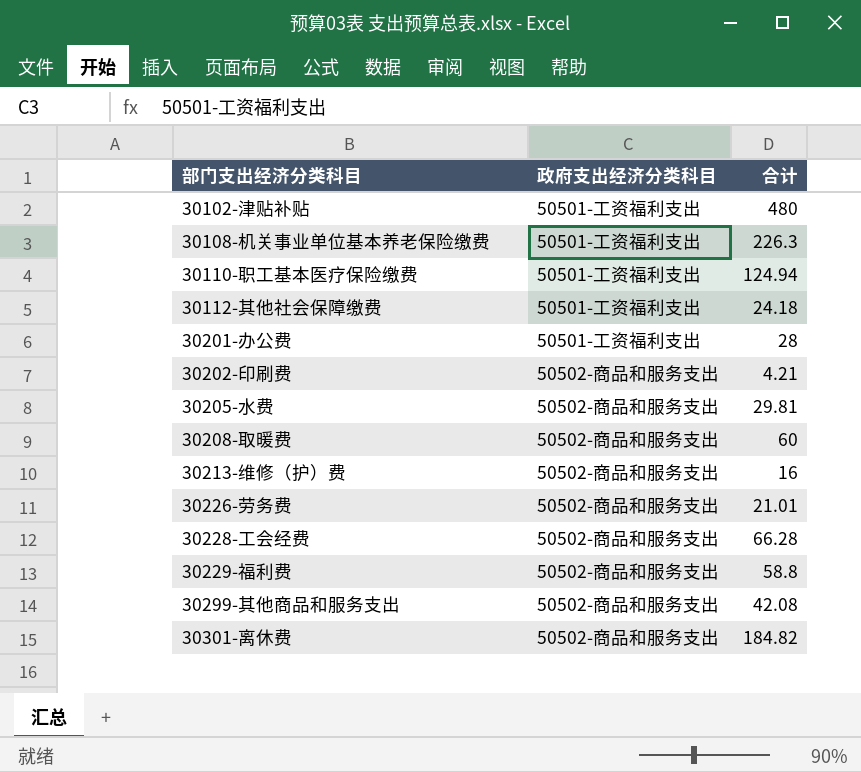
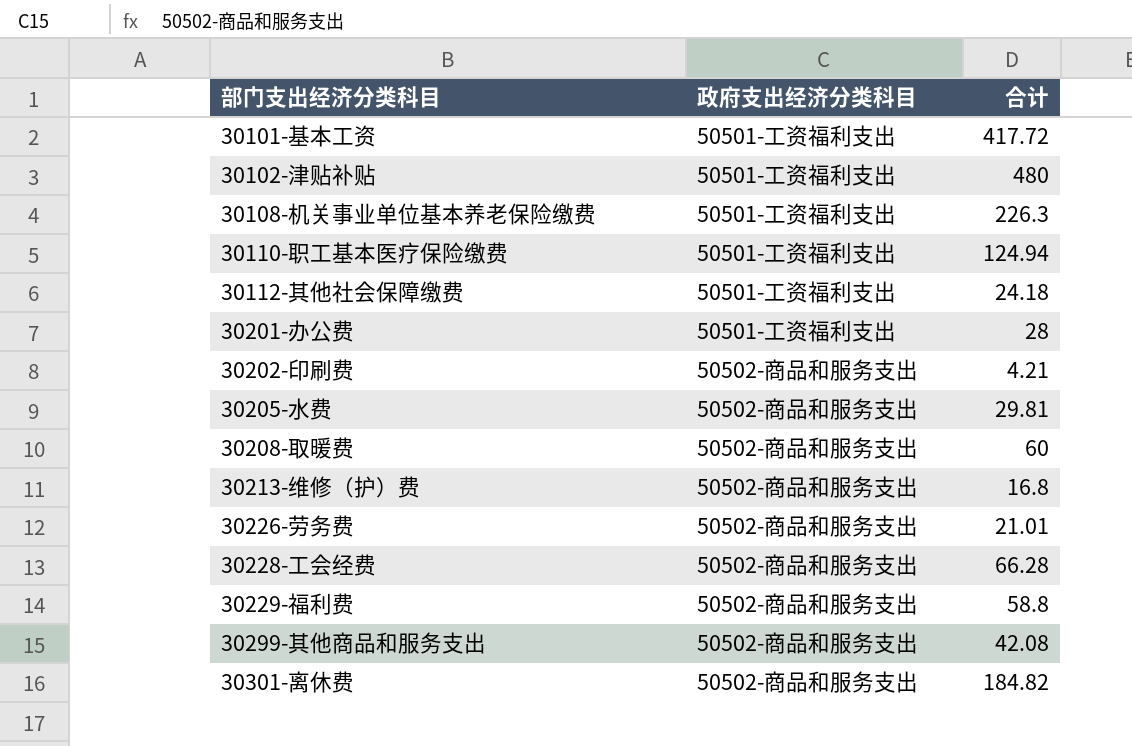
row 30101-基本工资: none -> 50501-工资福利支出 | 417.72
30213-维修（护）费 | 合计: 16 -> 16.8

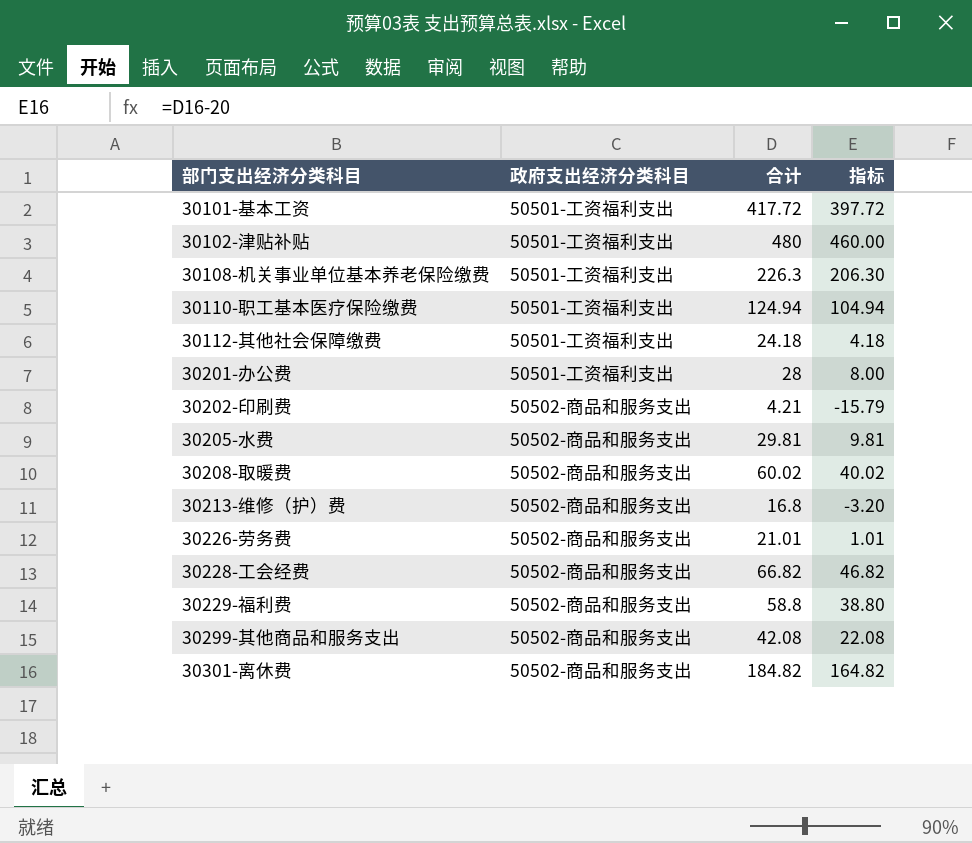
column 指标 | formula: none -> [合计] - 20
30208-取暖费 | 合计: 60 -> 60.02
30228-工会经费 | 合计: 66.28 -> 66.82

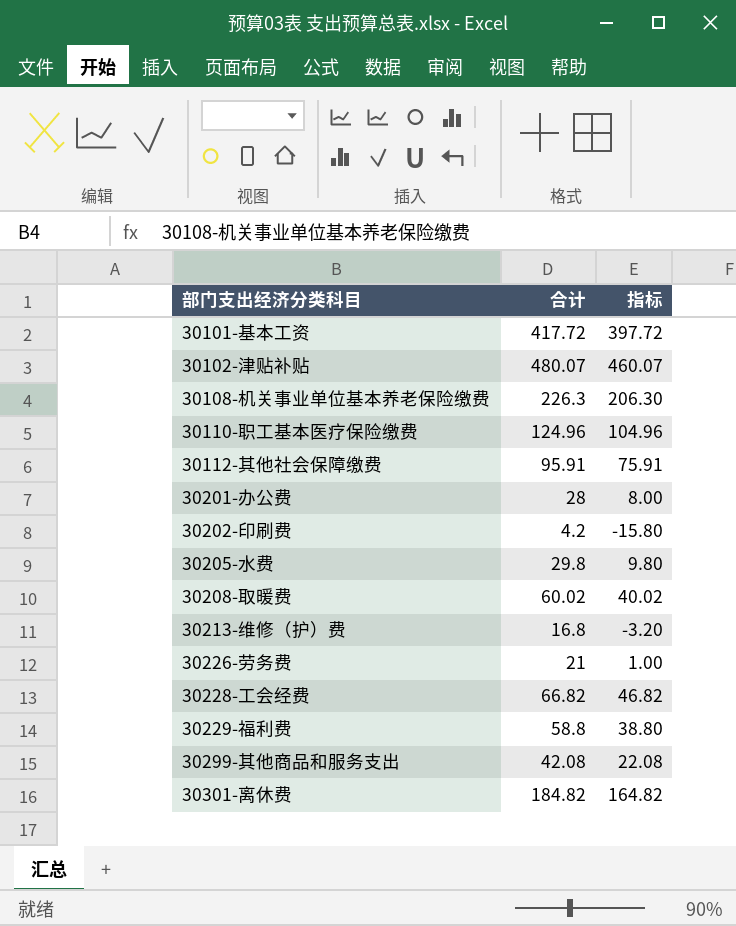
column 政府支出经济分类科目 | position: 2 -> none
30102-津贴补贴 | 合计: 480 -> 480.07
30102-津贴补贴 | 指标: 460.00 -> 460.07
30110-职工基本医疗保险缴费 | 合计: 124.94 -> 124.96
30110-职工基本医疗保险缴费 | 指标: 104.94 -> 104.96
30112-其他社会保障缴费 | 合计: 24.18 -> 95.91
30112-其他社会保障缴费 | 指标: 4.18 -> 75.91
30202-印刷费 | 合计: 4.21 -> 4.2
30202-印刷费 | 指标: -15.79 -> -15.80
30205-水费 | 合计: 29.81 -> 29.8
30205-水费 | 指标: 9.81 -> 9.80
30226-劳务费 | 合计: 21.01 -> 21
30226-劳务费 | 指标: 1.01 -> 1.00

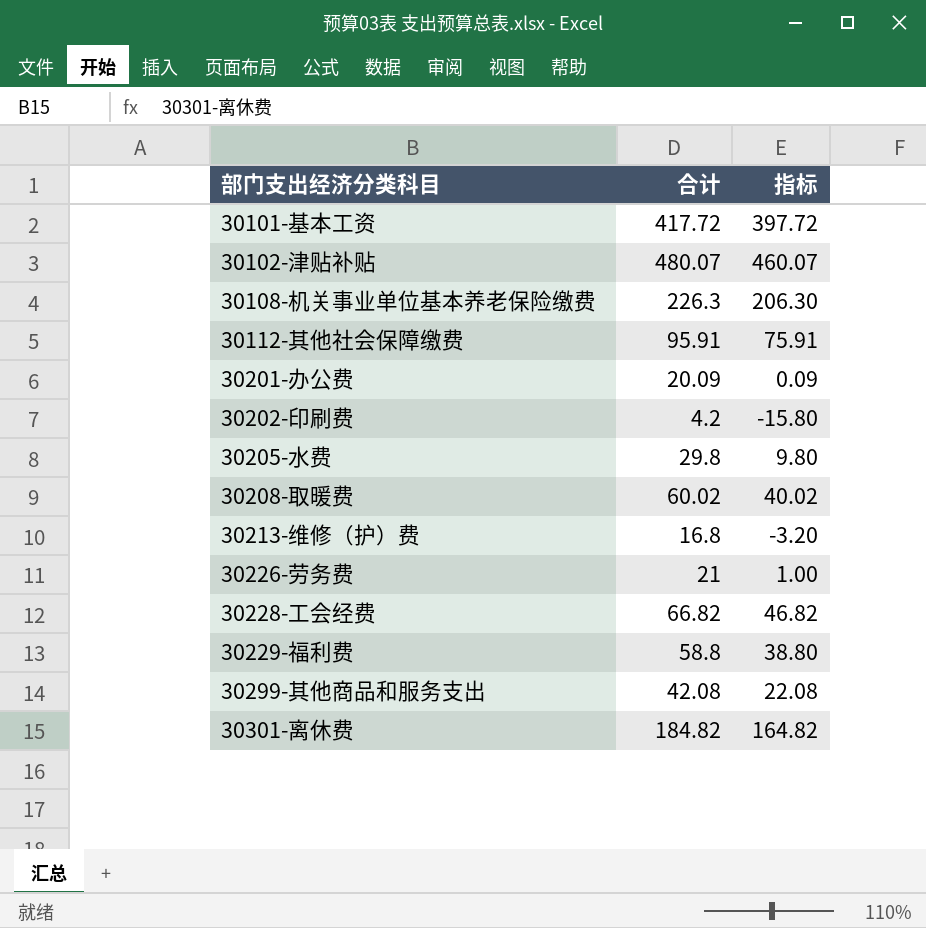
row 30110-职工基本医疗保险缴费: 124.96 | 104.96 -> none
30201-办公费 | 合计: 28 -> 20.09
30201-办公费 | 指标: 8.00 -> 0.09

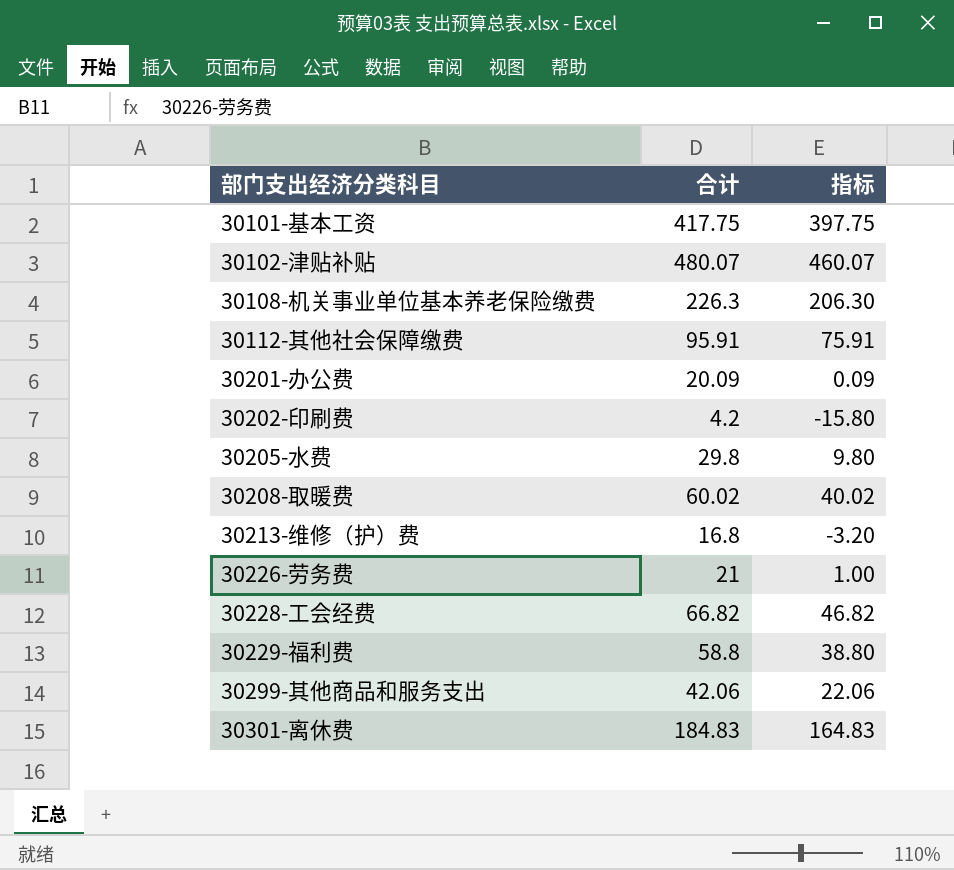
30101-基本工资 | 合计: 417.72 -> 417.75
30101-基本工资 | 指标: 397.72 -> 397.75
30299-其他商品和服务支出 | 合计: 42.08 -> 42.06
30299-其他商品和服务支出 | 指标: 22.08 -> 22.06
30301-离休费 | 合计: 184.82 -> 184.83
30301-离休费 | 指标: 164.82 -> 164.83

